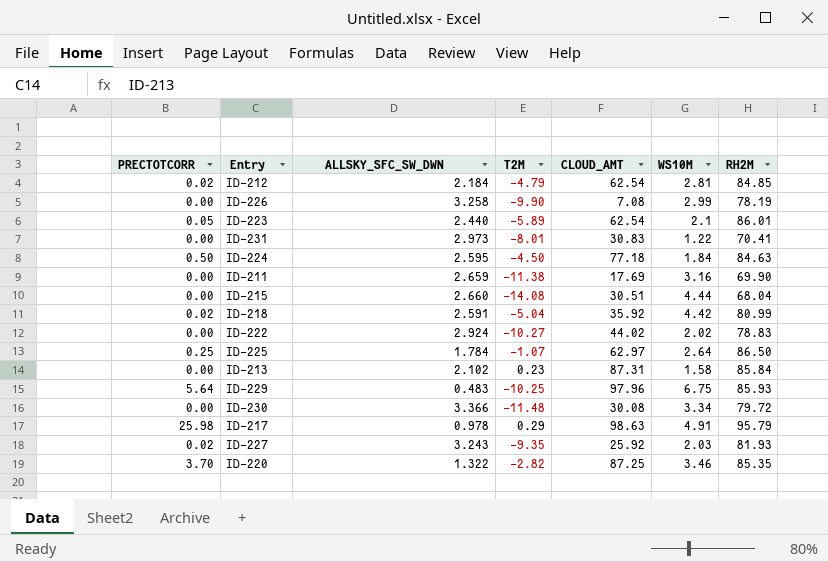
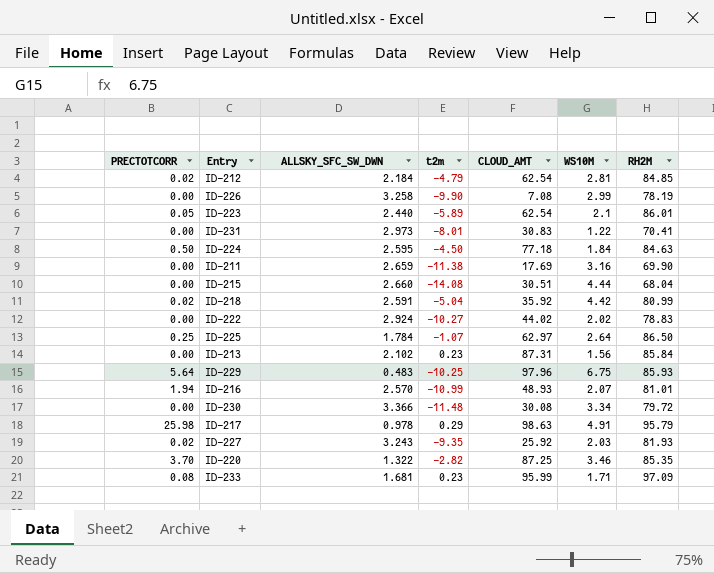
column name: T2M -> t2m
ID-213 | WS10M: 1.58 -> 1.56
row ID-216: none -> 1.94 | 2.570 | -10.99 | 48.93 | 2.07 | 81.01
row ID-233: none -> 0.08 | 1.681 | 0.23 | 95.99 | 1.71 | 97.09

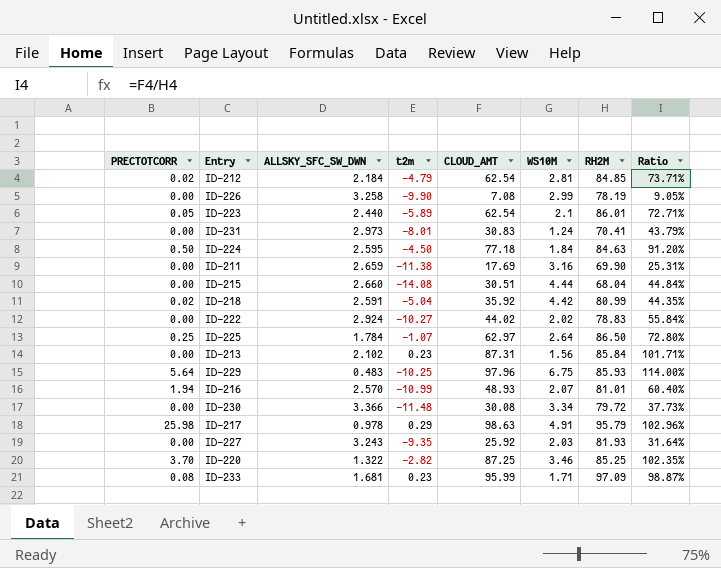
column Ratio | formula: none -> [CLOUD_AMT] / [RH2M]
ID-231 | WS10M: 1.22 -> 1.24
ID-227 | PRECTOTCORR: 0.02 -> 0.00
ID-220 | RH2M: 85.35 -> 85.25

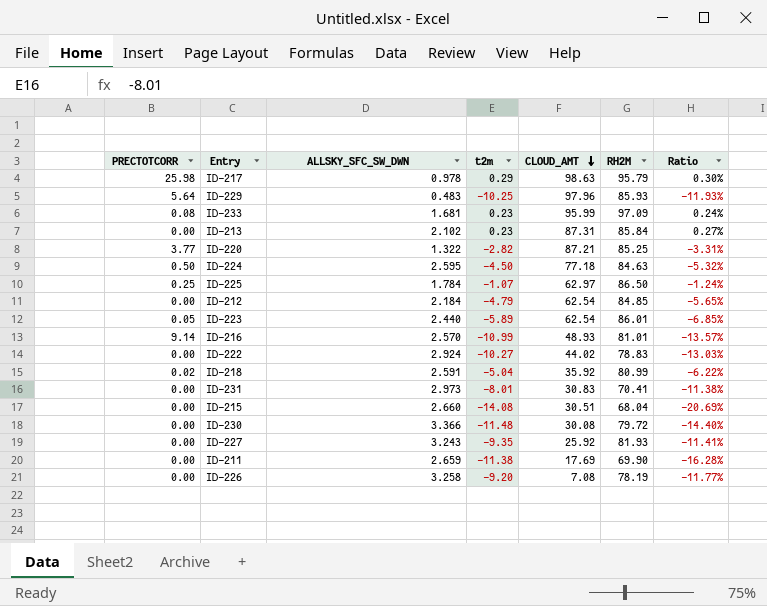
row order: none -> CLOUD_AMT descending
column WS10M | position: 6 -> none
column Ratio | formula: [CLOUD_AMT] / [RH2M] -> [t2m] / [RH2M]
ID-220 | PRECTOTCORR: 3.70 -> 3.77
ID-220 | CLOUD_AMT: 87.25 -> 87.21
ID-212 | PRECTOTCORR: 0.02 -> 0.00
ID-216 | PRECTOTCORR: 1.94 -> 9.14
ID-226 | t2m: -9.90 -> -9.20

